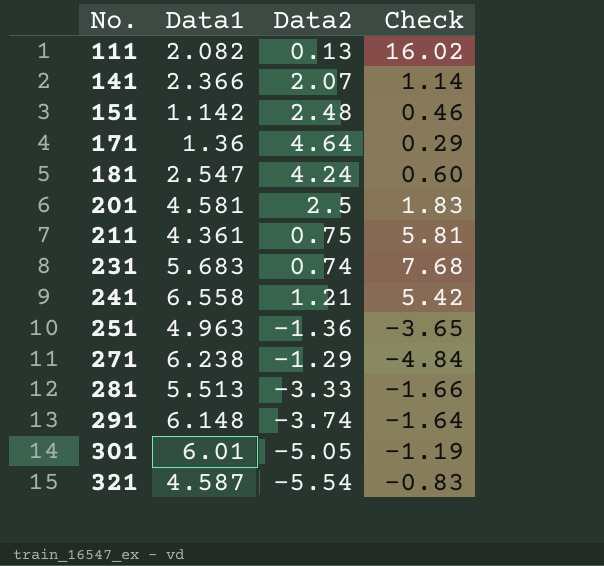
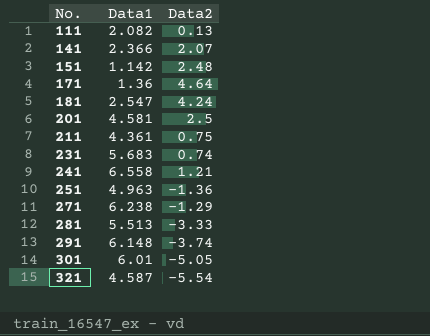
column Check | formula: [Data1] / [Data2] -> none

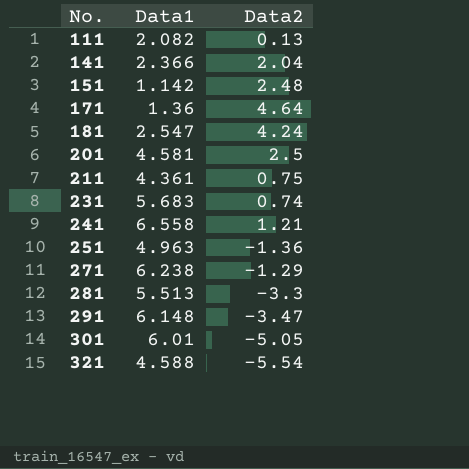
141 | Data2: 2.07 -> 2.04
281 | Data2: -3.33 -> -3.3
291 | Data2: -3.74 -> -3.47
321 | Data1: 4.587 -> 4.588

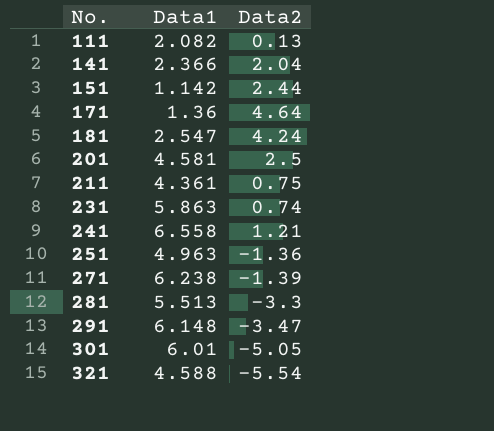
151 | Data2: 2.48 -> 2.44
231 | Data1: 5.683 -> 5.863
271 | Data2: -1.29 -> -1.39

